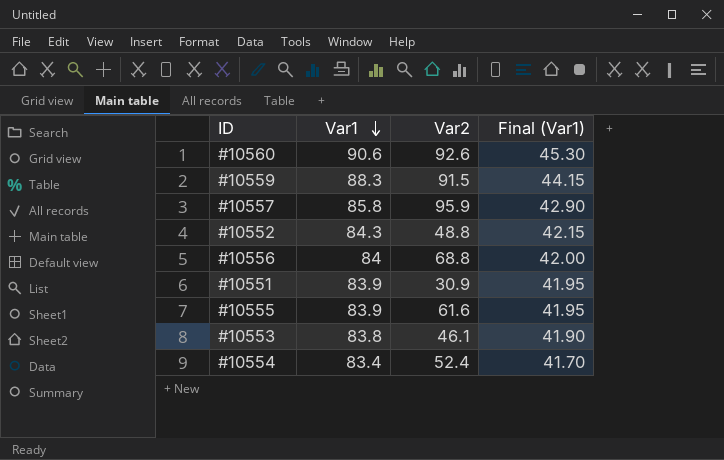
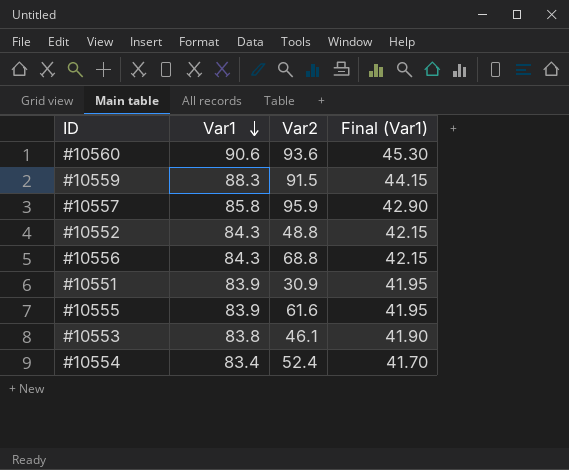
#10560 | Var2: 92.6 -> 93.6
#10556 | Var1: 84 -> 84.3
#10556 | Final (Var1): 42.00 -> 42.15

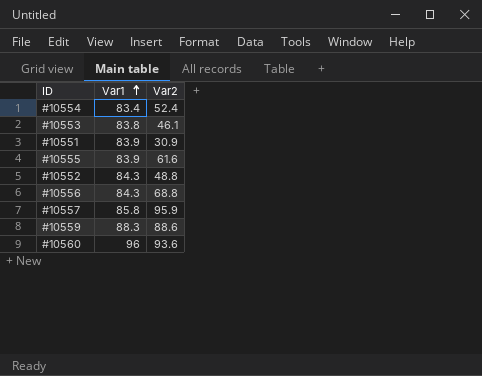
row order: Var1 descending -> Var1 ascending
column Final (Var1) | formula: [Var1] * 0.5 -> none
#10559 | Var2: 91.5 -> 88.6
#10560 | Var1: 90.6 -> 96

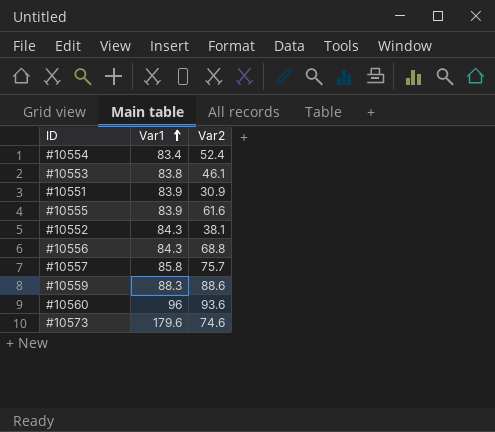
#10552 | Var2: 48.8 -> 38.1
#10557 | Var2: 95.9 -> 75.7
row #10573: none -> 179.6 | 74.6

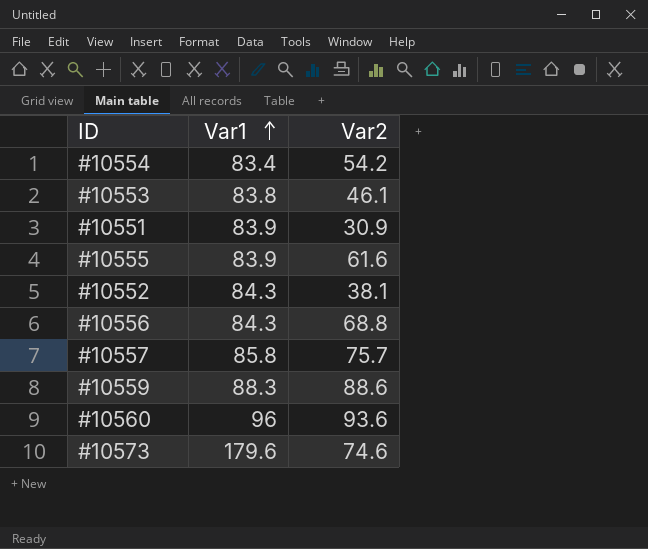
#10554 | Var2: 52.4 -> 54.2

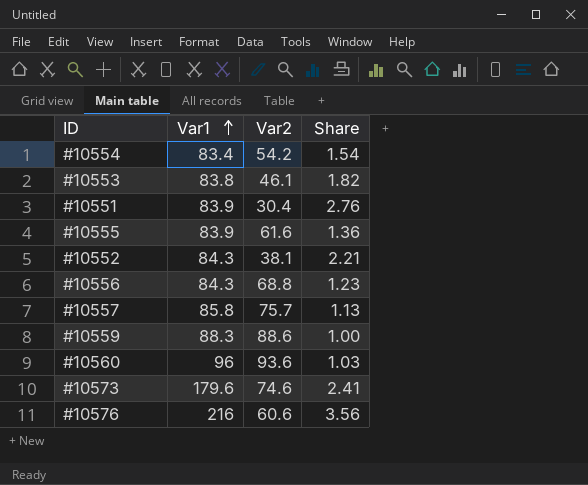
column Share | formula: none -> [Var1] / [Var2]
#10551 | Var2: 30.9 -> 30.4
row #10576: none -> 216 | 60.6 | 3.56

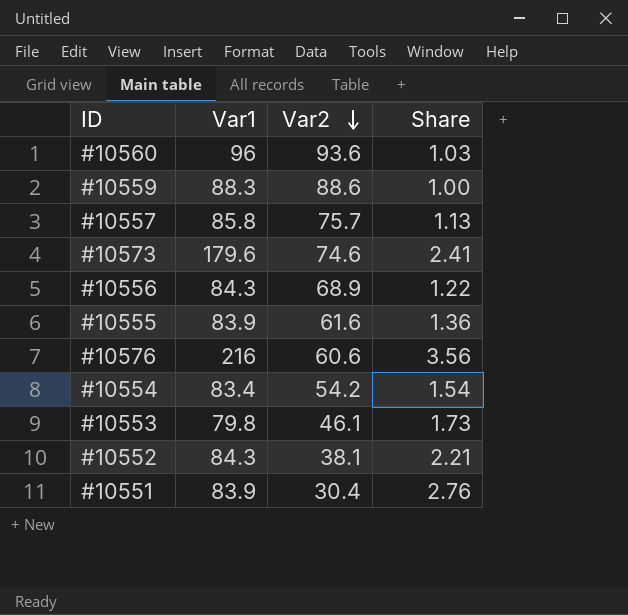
row order: Var1 ascending -> Var2 descending
#10556 | Var2: 68.8 -> 68.9
#10556 | Share: 1.23 -> 1.22
#10553 | Var1: 83.8 -> 79.8
#10553 | Share: 1.82 -> 1.73

